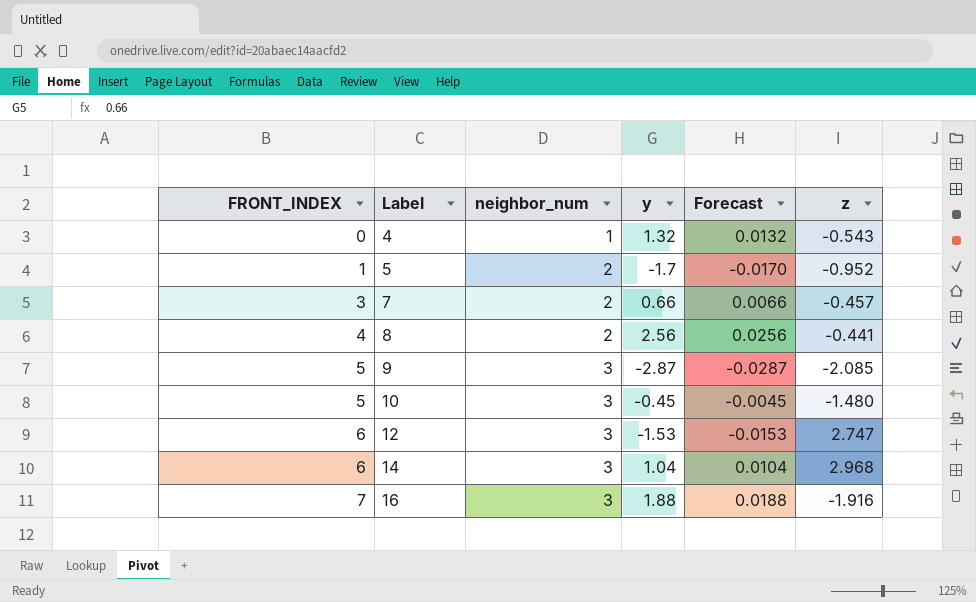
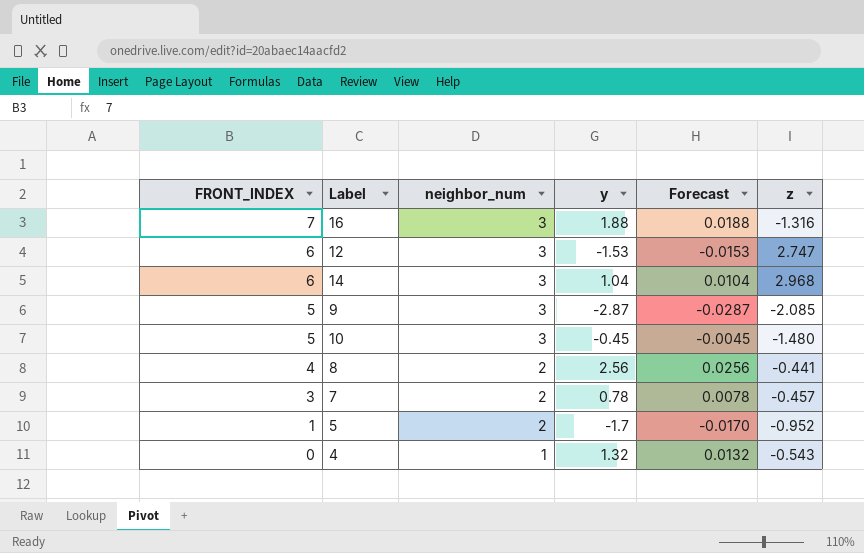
row order: FRONT_INDEX ascending -> FRONT_INDEX descending
16 | z: -1.916 -> -1.316
7 | y: 0.66 -> 0.78
7 | Forecast: 0.0066 -> 0.0078

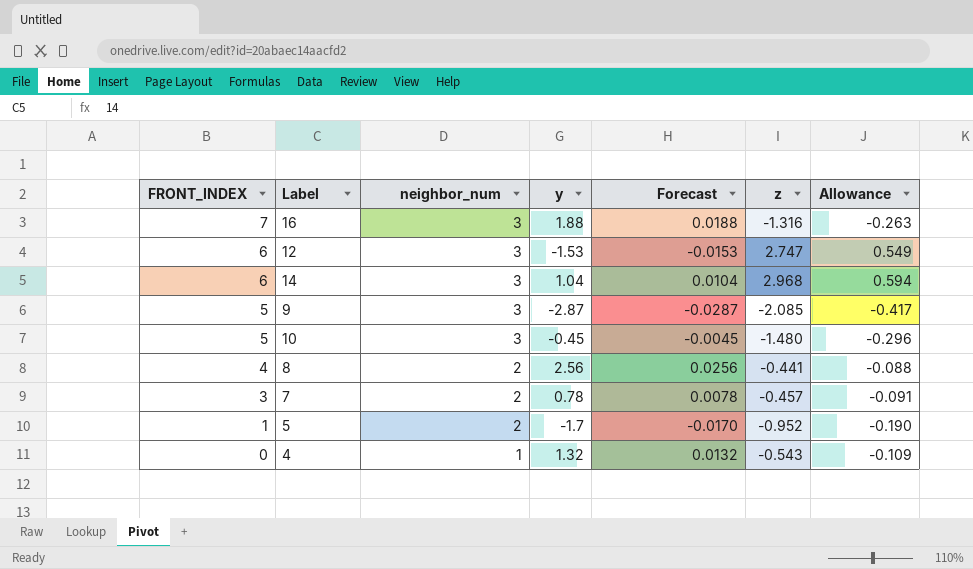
column Allowance | formula: none -> [z] * 0.2

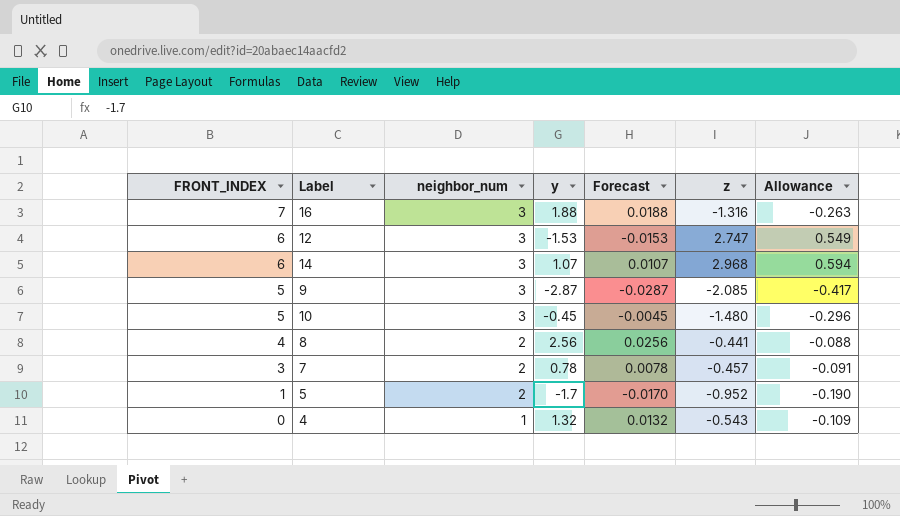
14 | y: 1.04 -> 1.07
14 | Forecast: 0.0104 -> 0.0107

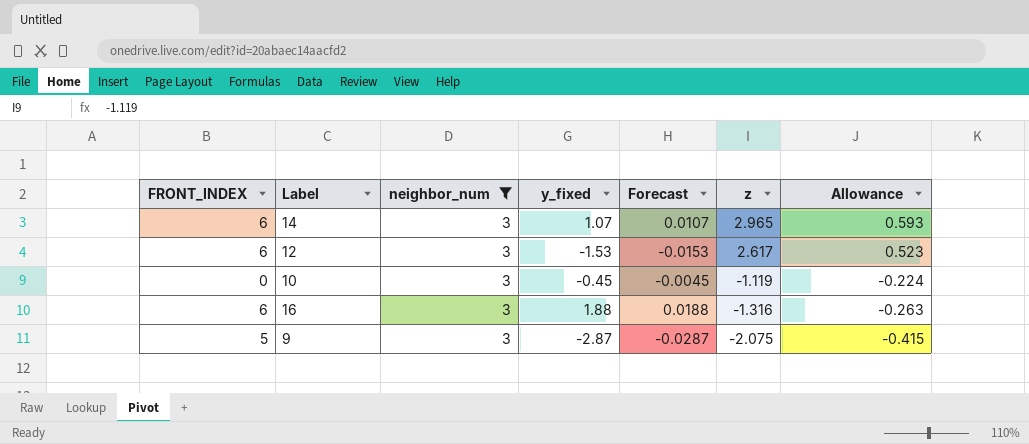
filter: none -> neighbor_num = 3
row order: FRONT_INDEX descending -> z descending
column name: y -> y_fixed
14 | z: 2.968 -> 2.965
14 | Allowance: 0.594 -> 0.593
12 | z: 2.747 -> 2.617
12 | Allowance: 0.549 -> 0.523
10 | FRONT_INDEX: 5 -> 0
10 | z: -1.480 -> -1.119
10 | Allowance: -0.296 -> -0.224
16 | FRONT_INDEX: 7 -> 6
9 | z: -2.085 -> -2.075
9 | Allowance: -0.417 -> -0.415

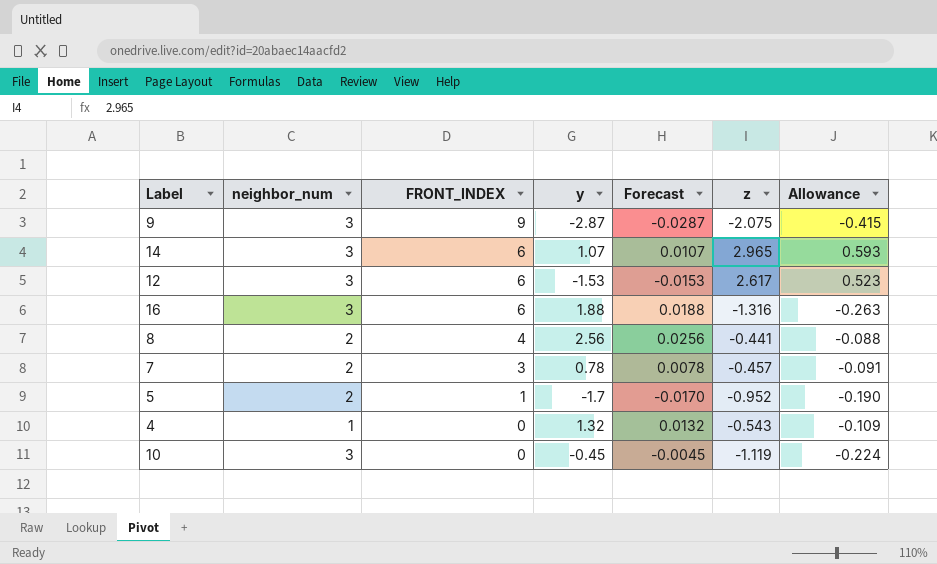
filter: neighbor_num = 3 -> none
row order: z descending -> FRONT_INDEX descending
column FRONT_INDEX | position: 1 -> 3
column name: y_fixed -> y
9 | FRONT_INDEX: 5 -> 9

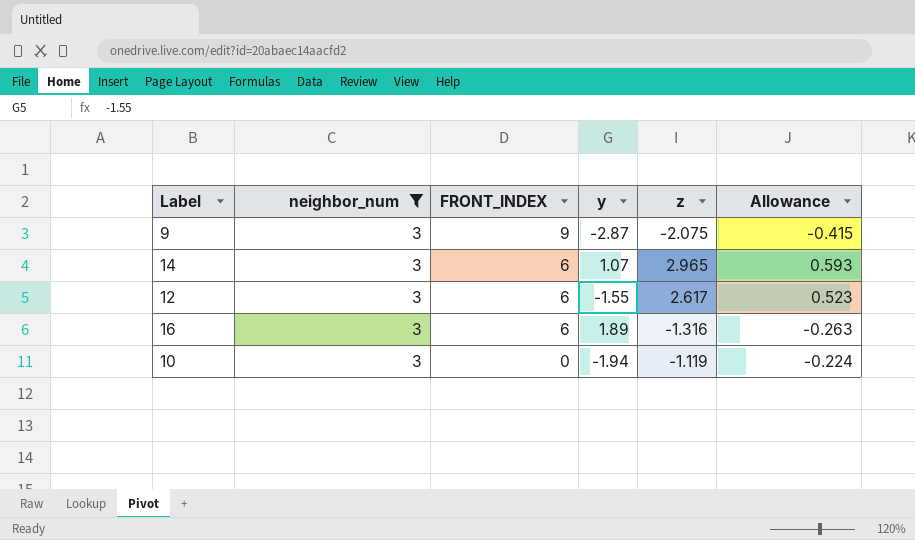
filter: none -> neighbor_num = 3
column Forecast | formula: [y] * 0.01 -> none
12 | y: -1.53 -> -1.55
16 | y: 1.88 -> 1.89
10 | y: -0.45 -> -1.94

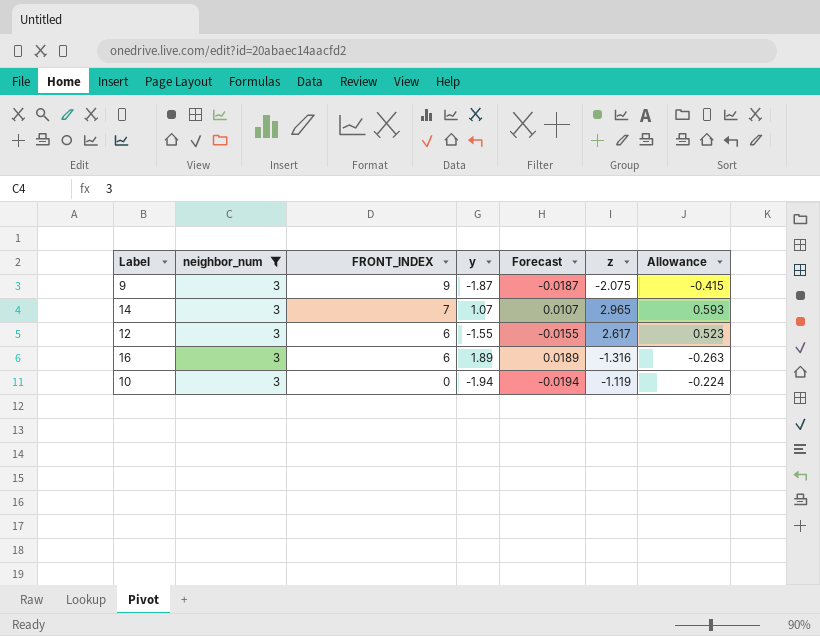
column Forecast | formula: none -> [y] * 0.01
9 | y: -2.87 -> -1.87
14 | FRONT_INDEX: 6 -> 7

